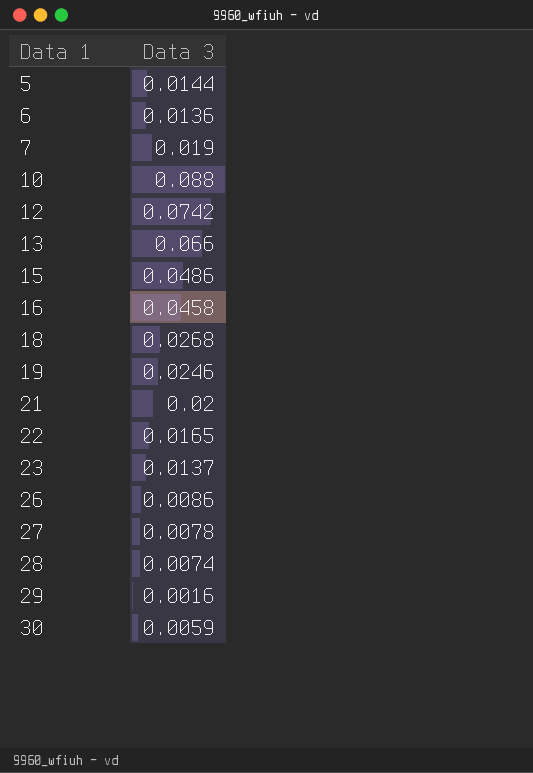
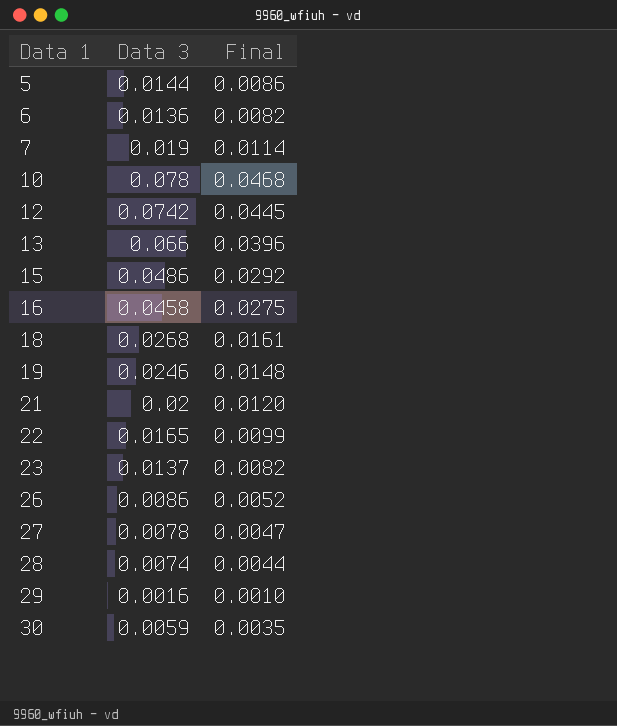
column Final | formula: none -> [Data 3] * 0.6
10 | Data 3: 0.088 -> 0.078

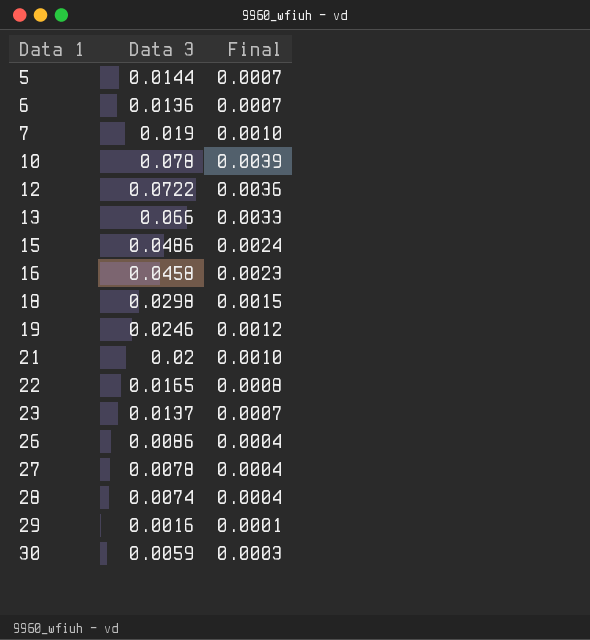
column Final | formula: [Data 3] * 0.6 -> [Data 3] * 0.05
12 | Data 3: 0.0742 -> 0.0722
18 | Data 3: 0.0268 -> 0.0298

